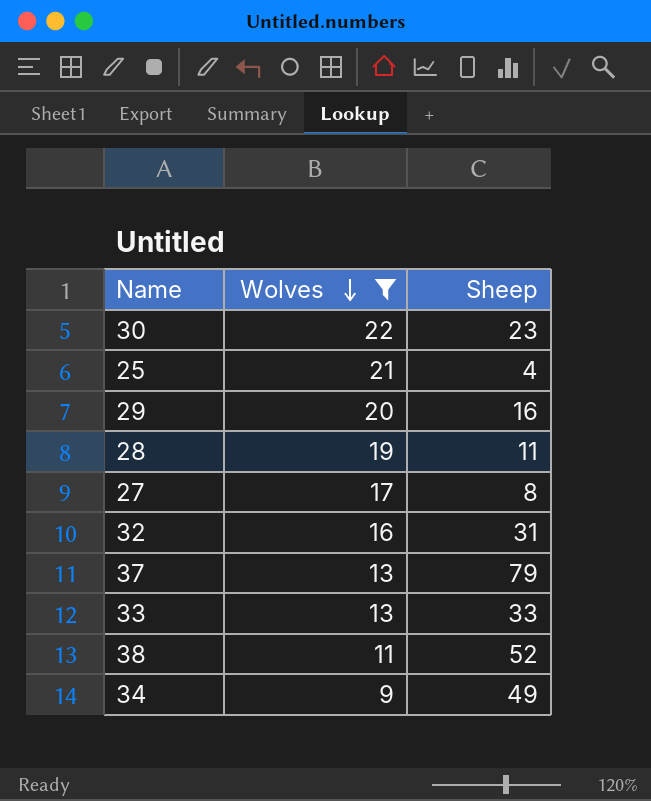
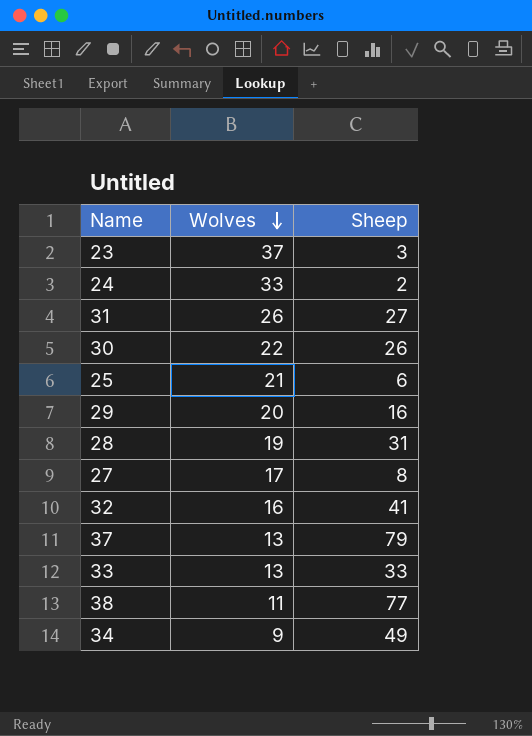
filter: Wolves <= 22 -> none
30 | Sheep: 23 -> 26
25 | Sheep: 4 -> 6
28 | Sheep: 11 -> 31
32 | Sheep: 31 -> 41
38 | Sheep: 52 -> 77

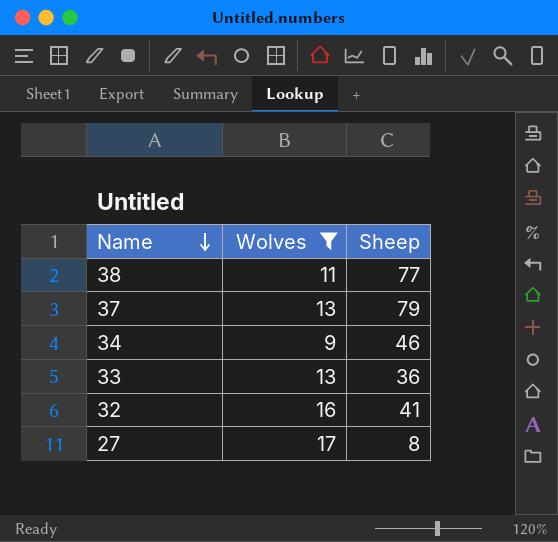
filter: none -> Wolves <= 17
row order: Wolves descending -> Name descending
34 | Sheep: 49 -> 46
33 | Sheep: 33 -> 36

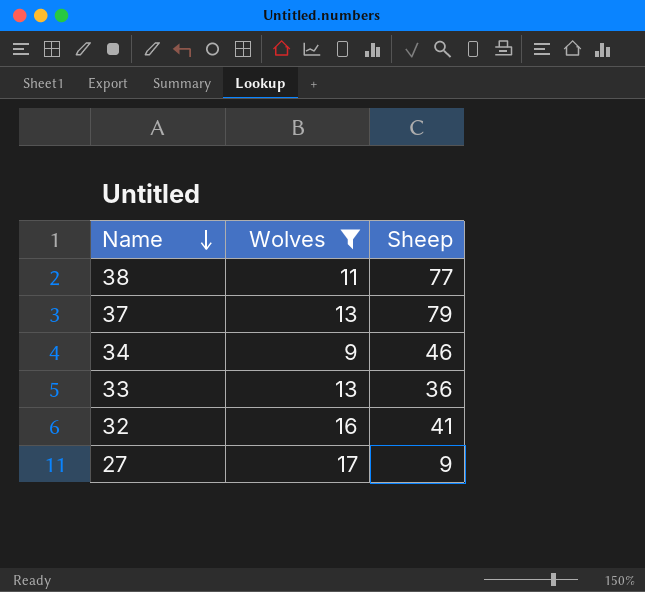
27 | Sheep: 8 -> 9

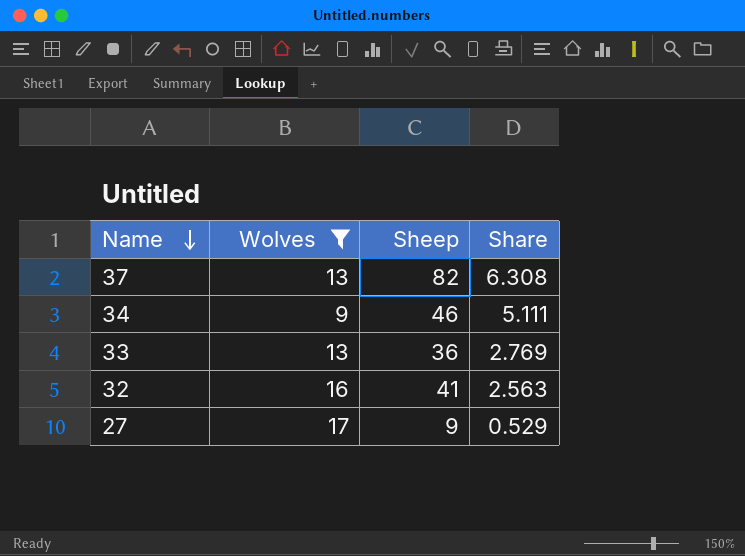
column Share | formula: none -> [Sheep] / [Wolves]
row 38: 11 | 77 -> none
37 | Sheep: 79 -> 82

